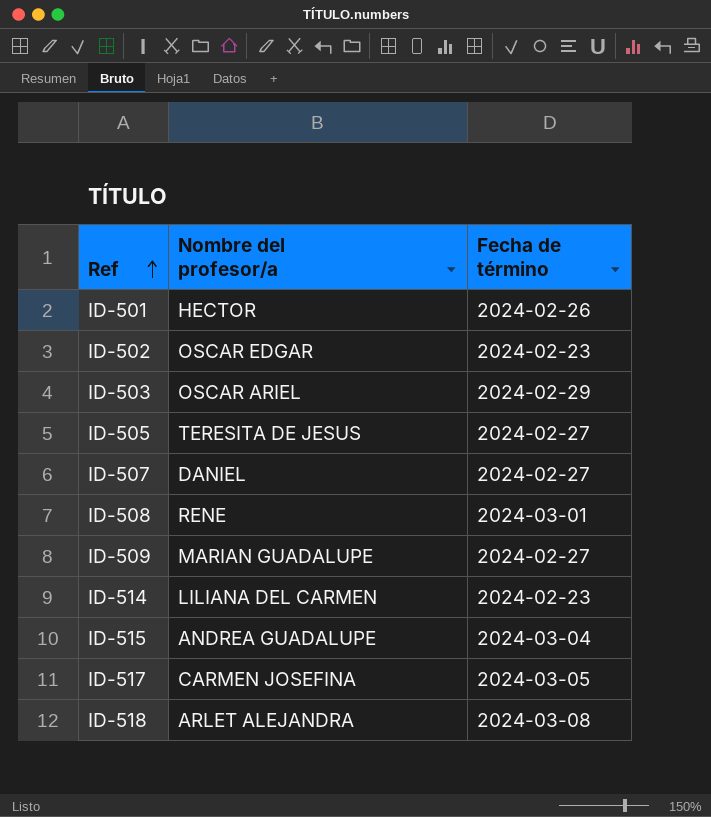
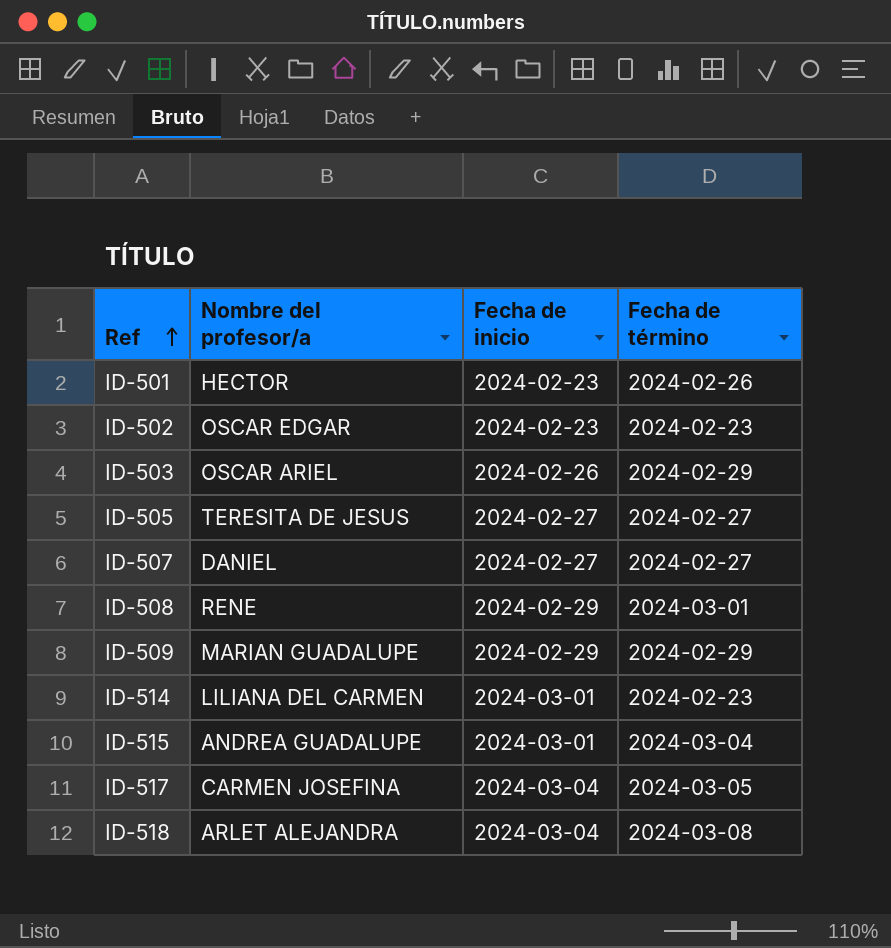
column Fecha de inicio | position: none -> 3
ID-509 | Fecha de término: 2024-02-27 -> 2024-02-29

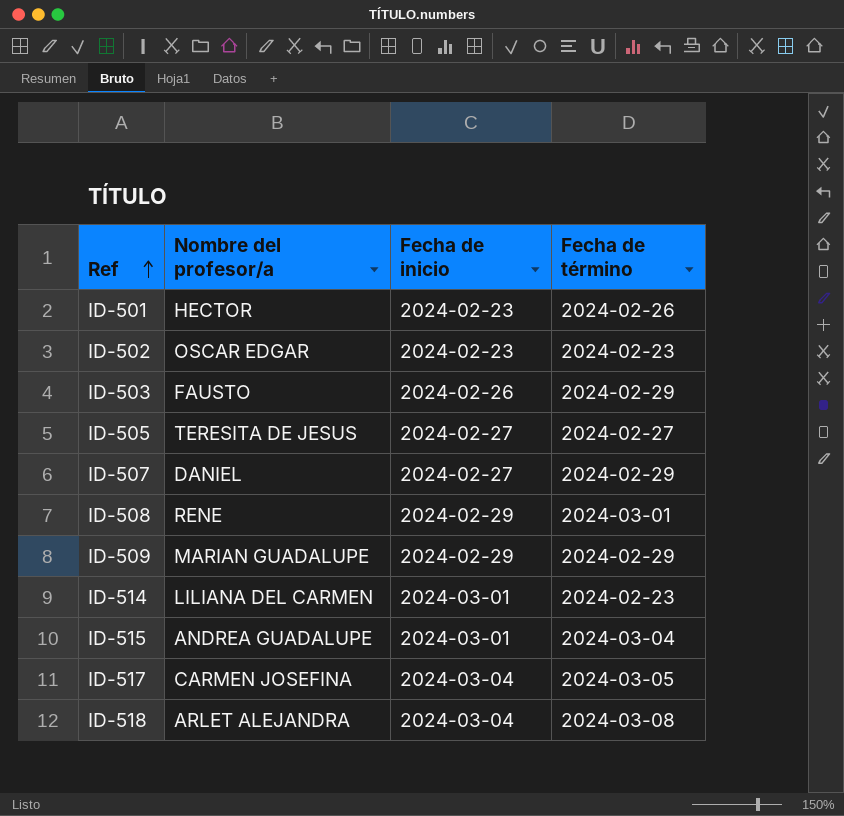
ID-503 | Nombre del profesor/a: OSCAR ARIEL -> FAUSTO
ID-507 | Fecha de término: 2024-02-27 -> 2024-02-29

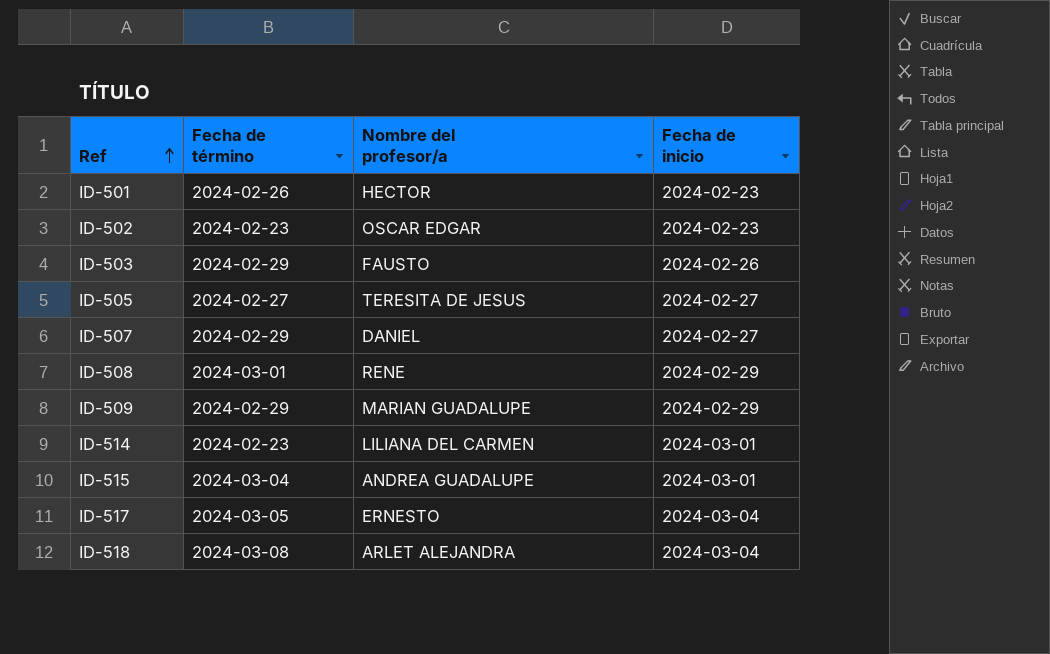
column Fecha de término | position: 4 -> 2
ID-517 | Nombre del profesor/a: CARMEN JOSEFINA -> ERNESTO

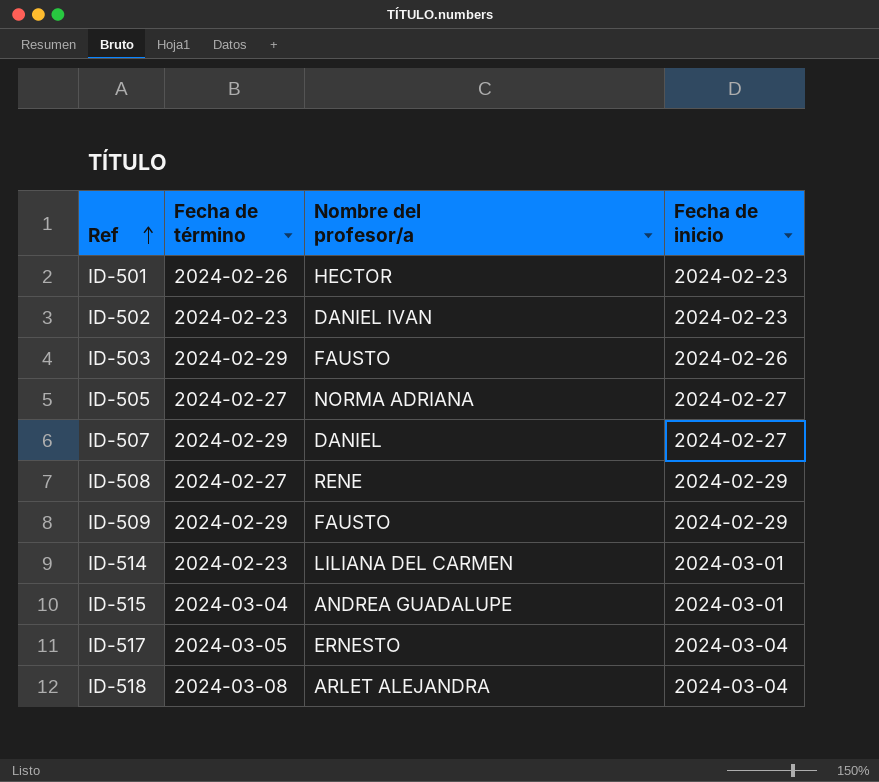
ID-502 | Nombre del profesor/a: OSCAR EDGAR -> DANIEL IVAN
ID-505 | Nombre del profesor/a: TERESITA DE JESUS -> NORMA ADRIANA
ID-508 | Fecha de término: 2024-03-01 -> 2024-02-27
ID-509 | Nombre del profesor/a: MARIAN GUADALUPE -> FAUSTO

